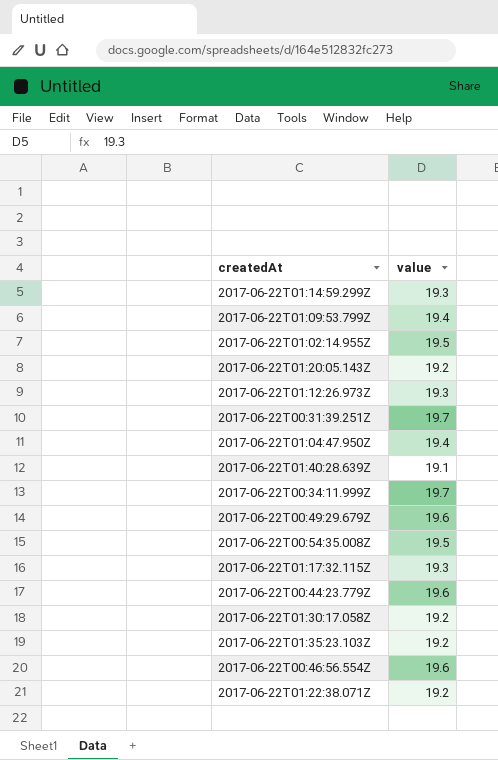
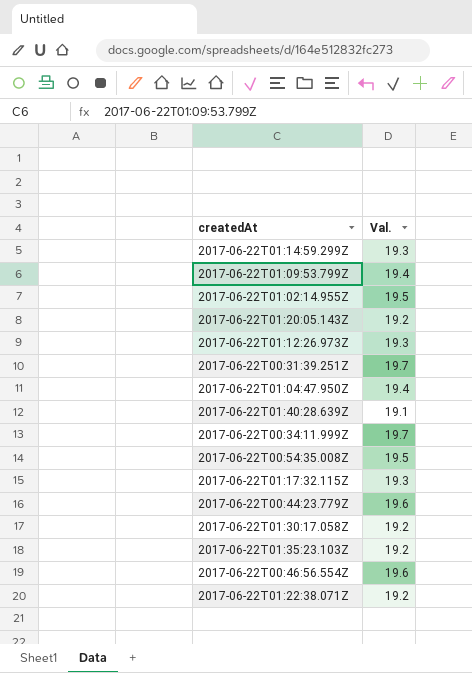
column name: value -> Val.
row 2017-06-22T00:49:29.679Z: 19.6 -> none

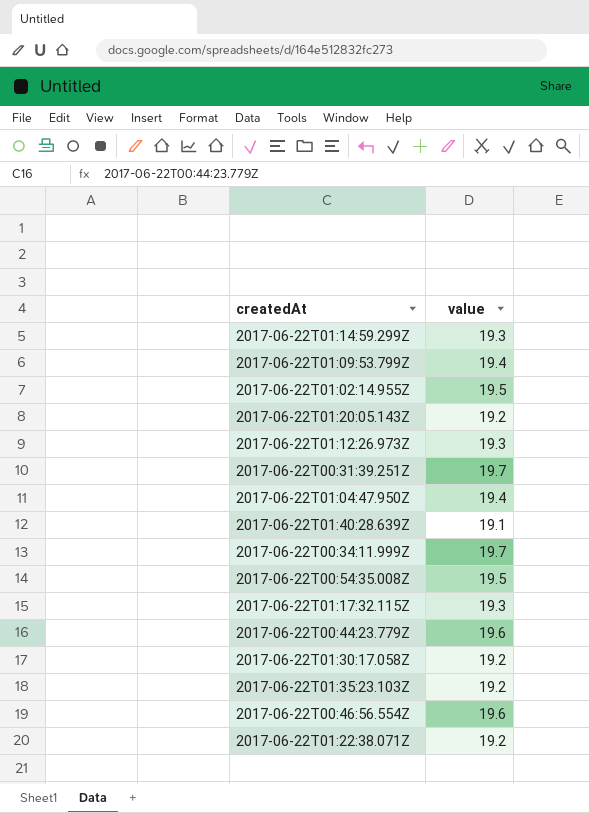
column name: Val. -> value

